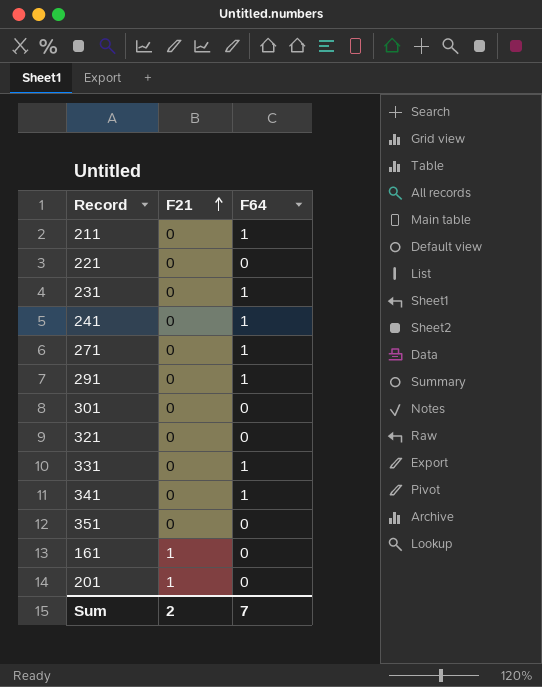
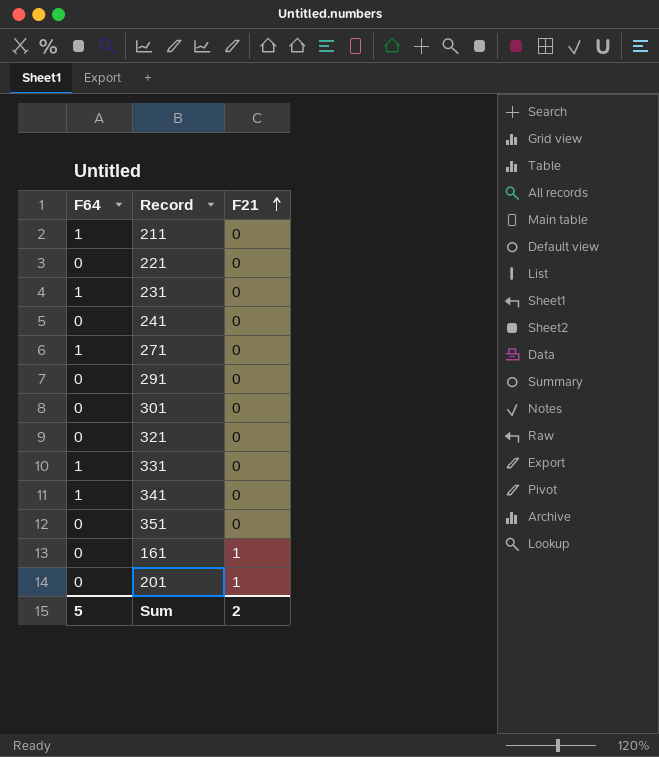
column F64 | position: 3 -> 1
241 | F64: 1 -> 0
291 | F64: 1 -> 0
Sum | F64: 7 -> 5

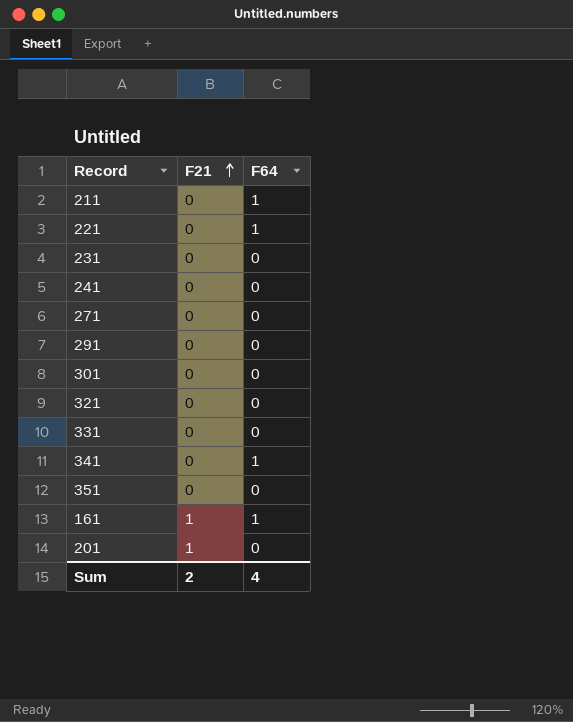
column F64 | position: 1 -> 3
221 | F64: 0 -> 1
231 | F64: 1 -> 0
271 | F64: 1 -> 0
331 | F64: 1 -> 0
161 | F64: 0 -> 1
Sum | F64: 5 -> 4

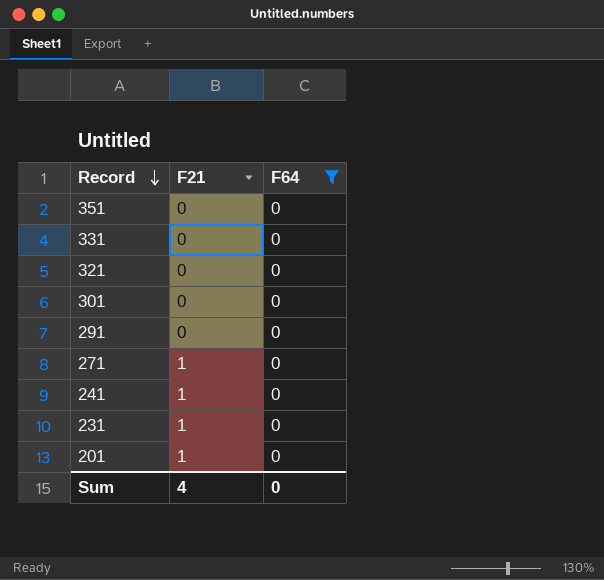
filter: none -> F64 = 0
row order: F21 ascending -> Record descending
271 | F21: 0 -> 1
241 | F21: 0 -> 1
231 | F21: 0 -> 1
Sum | F21: 2 -> 4
Sum | F64: 4 -> 0

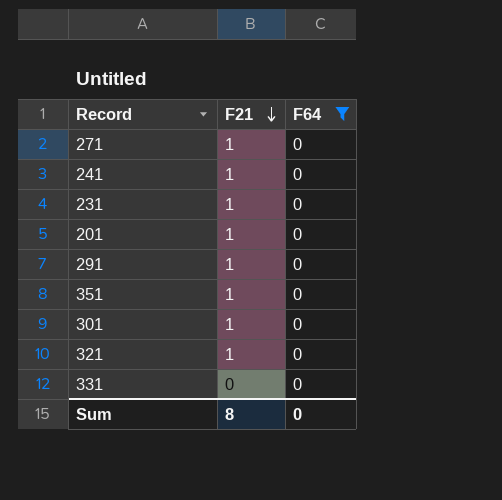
row order: Record descending -> F21 descending
291 | F21: 0 -> 1
351 | F21: 0 -> 1
301 | F21: 0 -> 1
321 | F21: 0 -> 1
Sum | F21: 4 -> 8

